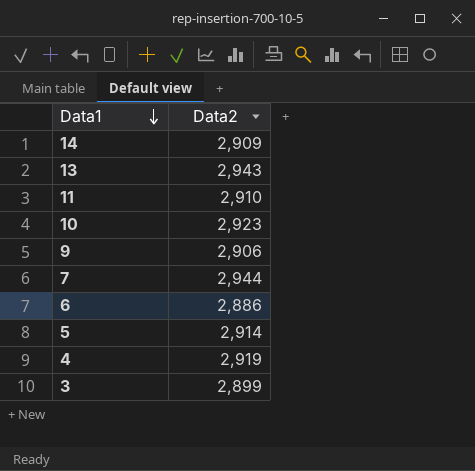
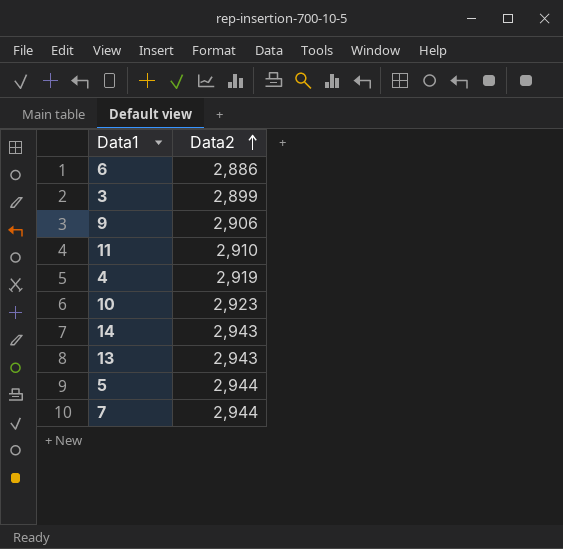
row order: Data1 descending -> Data2 ascending
14 | Data2: 2,909 -> 2,943
5 | Data2: 2,914 -> 2,944

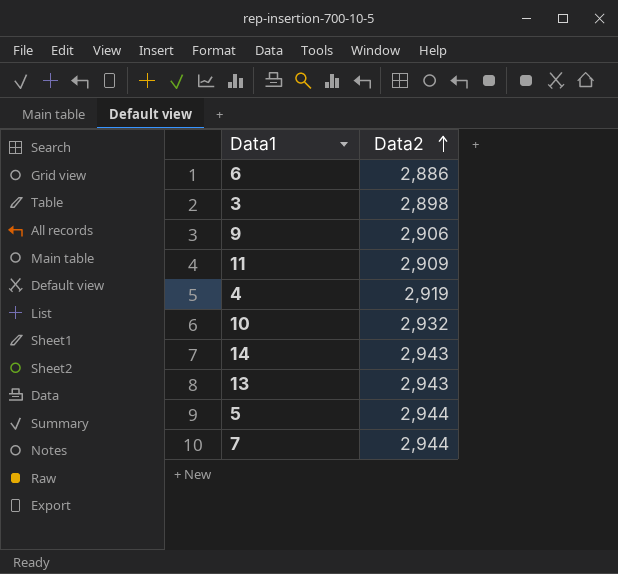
3 | Data2: 2,899 -> 2,898
11 | Data2: 2,910 -> 2,909
10 | Data2: 2,923 -> 2,932

